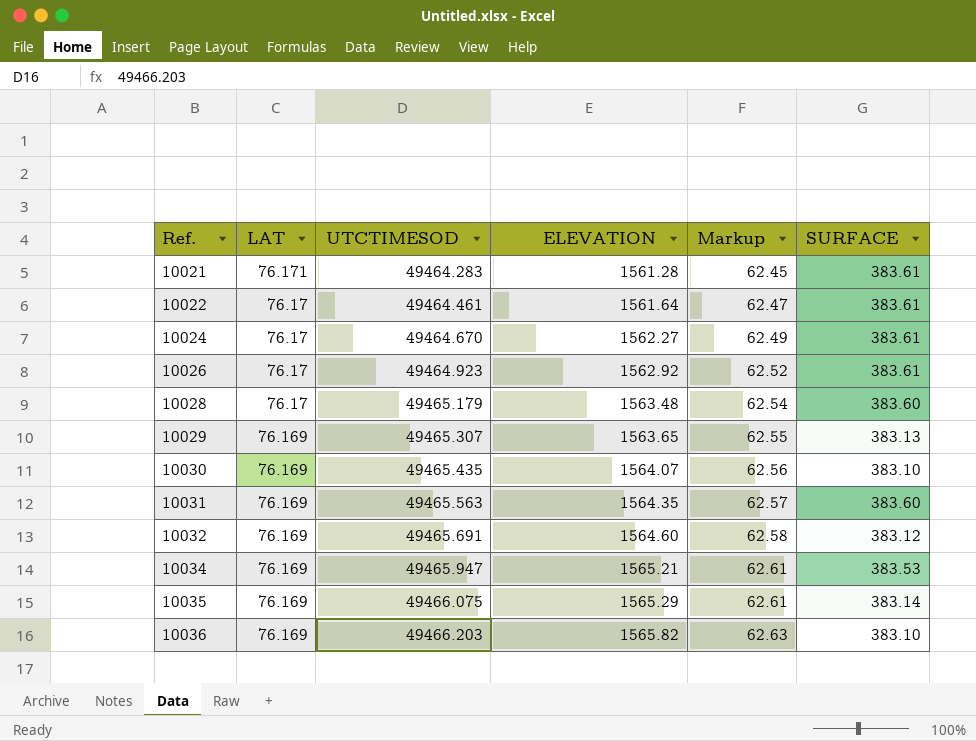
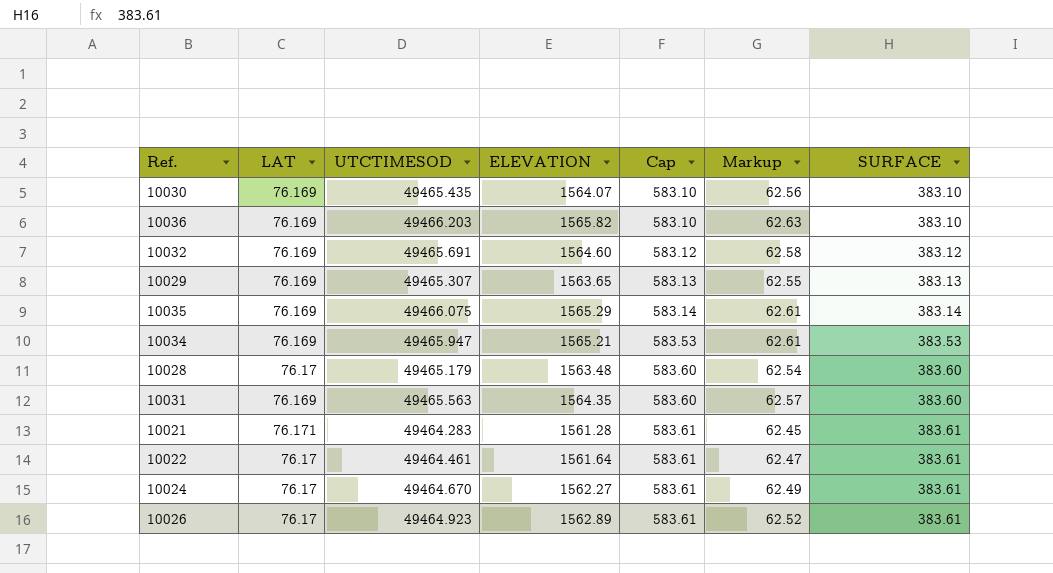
row order: Ref. ascending -> Cap ascending
column Cap | formula: none -> [SURFACE] + 200
10026 | ELEVATION: 1562.92 -> 1562.89

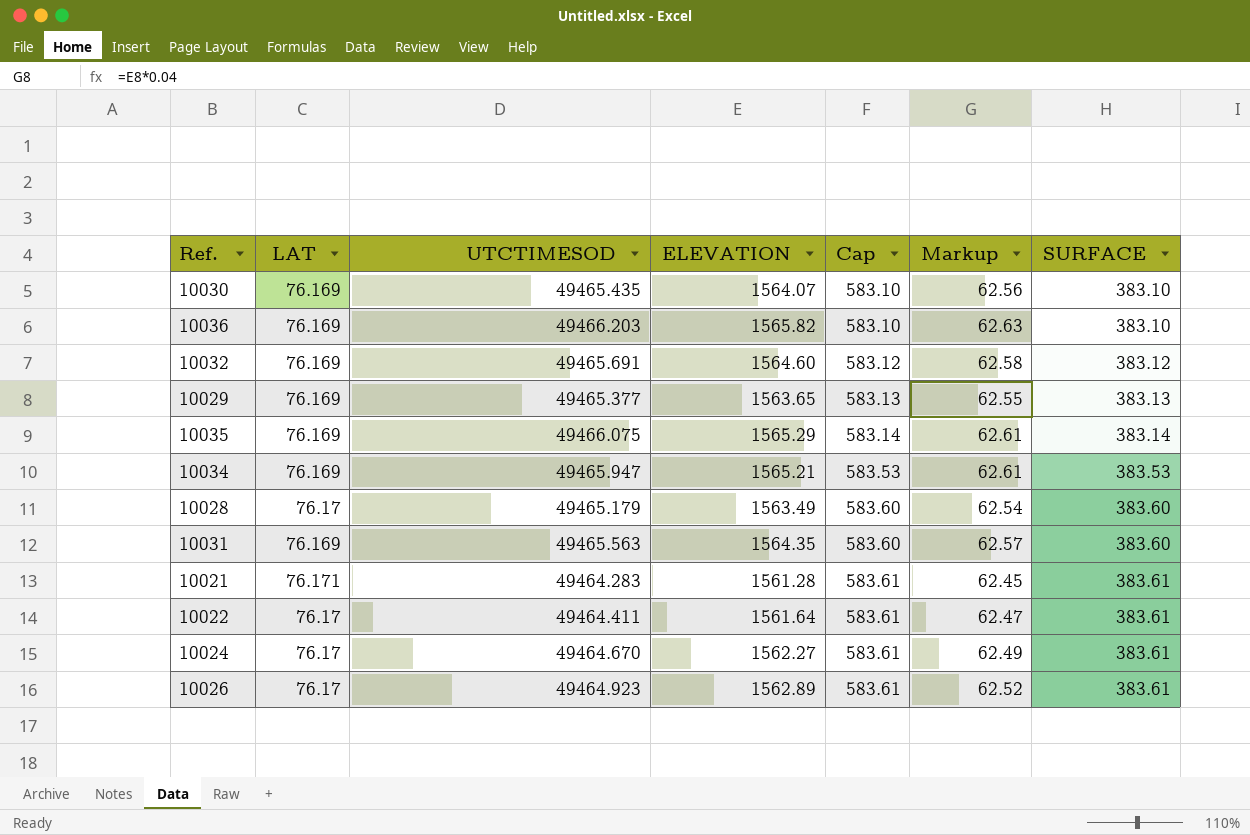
10029 | UTCTIMESOD: 49465.307 -> 49465.377
10028 | ELEVATION: 1563.48 -> 1563.49
10022 | UTCTIMESOD: 49464.461 -> 49464.411

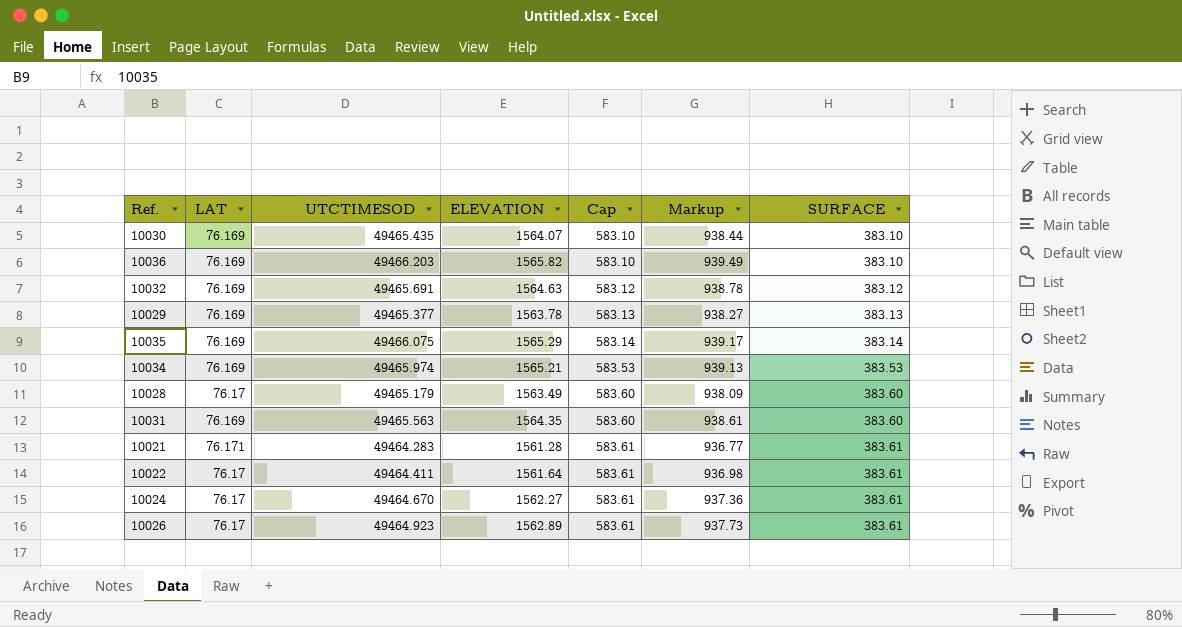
column Markup | formula: [ELEVATION] * 0.04 -> [ELEVATION] * 0.6
10032 | ELEVATION: 1564.60 -> 1564.63
10029 | ELEVATION: 1563.65 -> 1563.78
10034 | UTCTIMESOD: 49465.947 -> 49465.974

